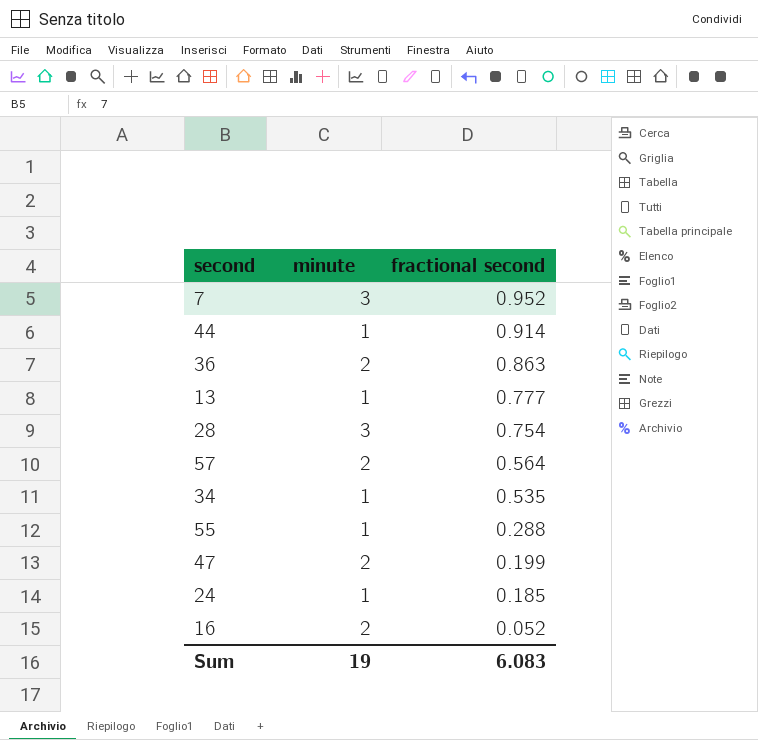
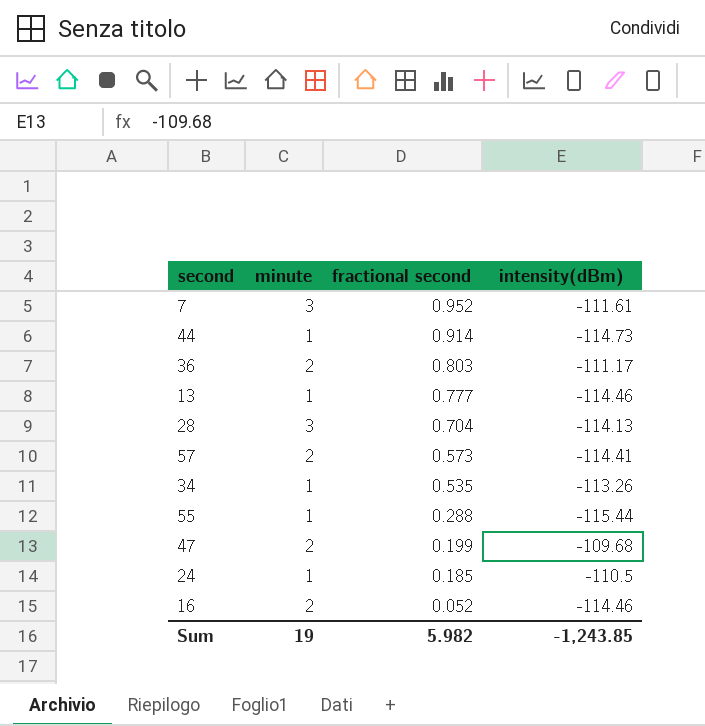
column intensity(dBm) | position: none -> 4
36 | fractional second: 0.863 -> 0.803
28 | fractional second: 0.754 -> 0.704
57 | fractional second: 0.564 -> 0.573
Sum | fractional second: 6.083 -> 5.982

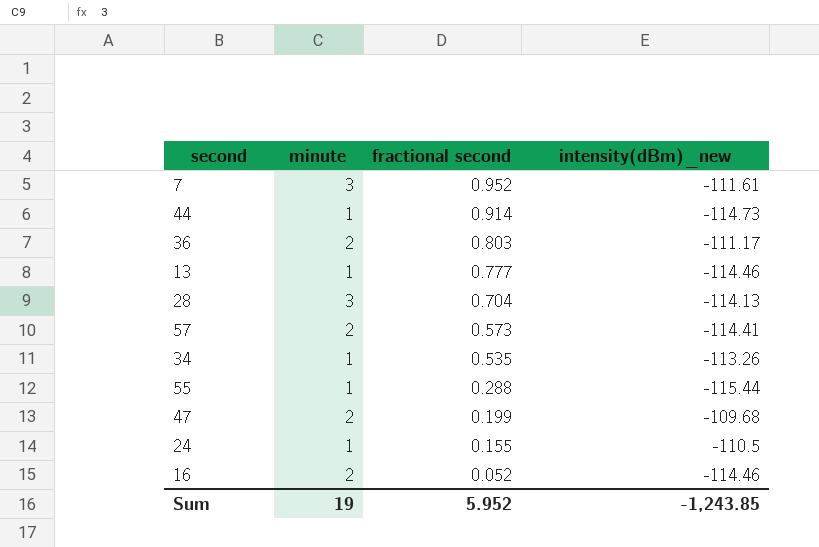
column name: intensity(dBm) -> intensity(dBm)_new
24 | fractional second: 0.185 -> 0.155
Sum | fractional second: 5.982 -> 5.952

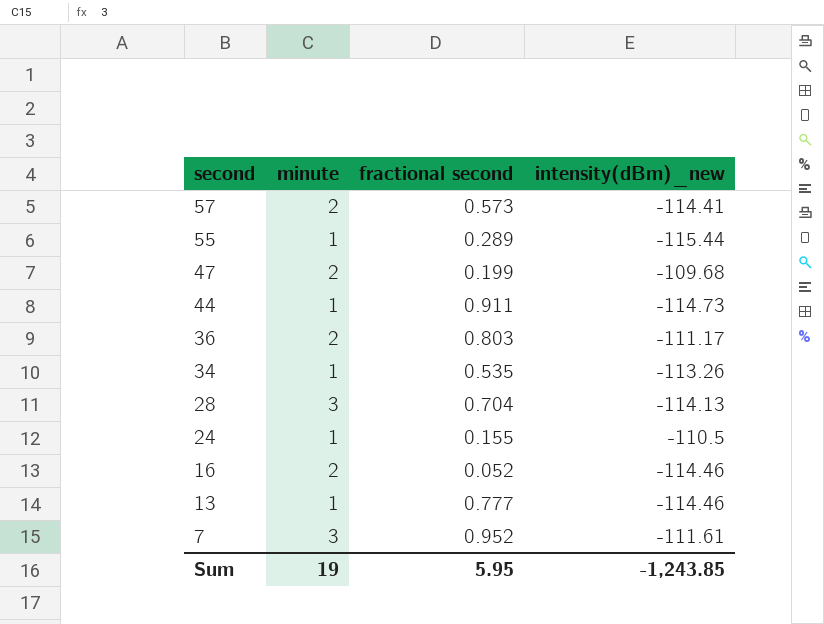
row order: fractional second descending -> second descending
55 | fractional second: 0.288 -> 0.289
44 | fractional second: 0.914 -> 0.911
Sum | fractional second: 5.952 -> 5.95

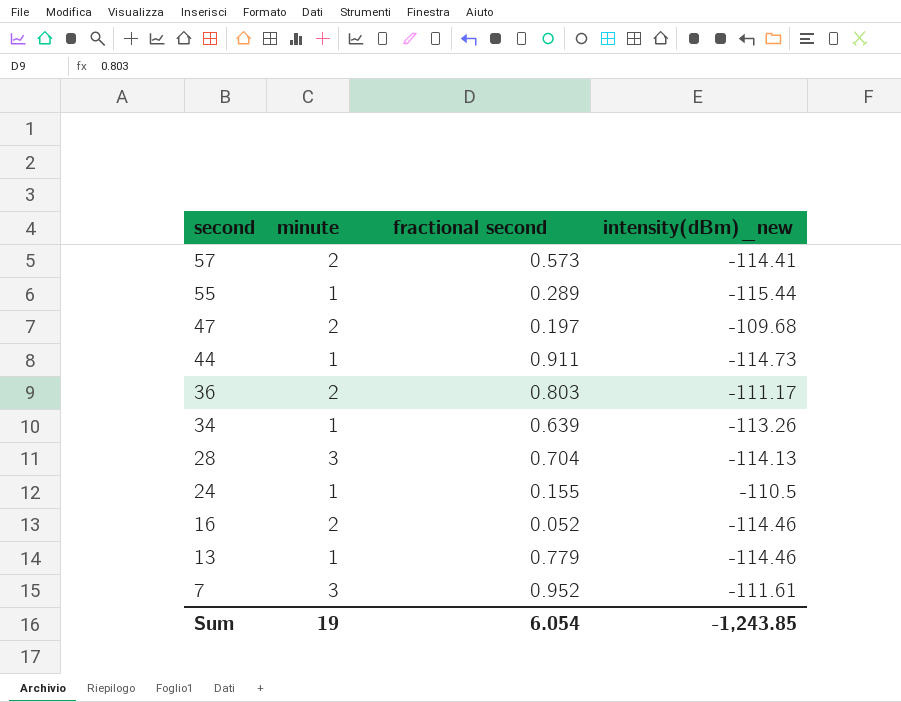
47 | fractional second: 0.199 -> 0.197
34 | fractional second: 0.535 -> 0.639
13 | fractional second: 0.777 -> 0.779
Sum | fractional second: 5.95 -> 6.054

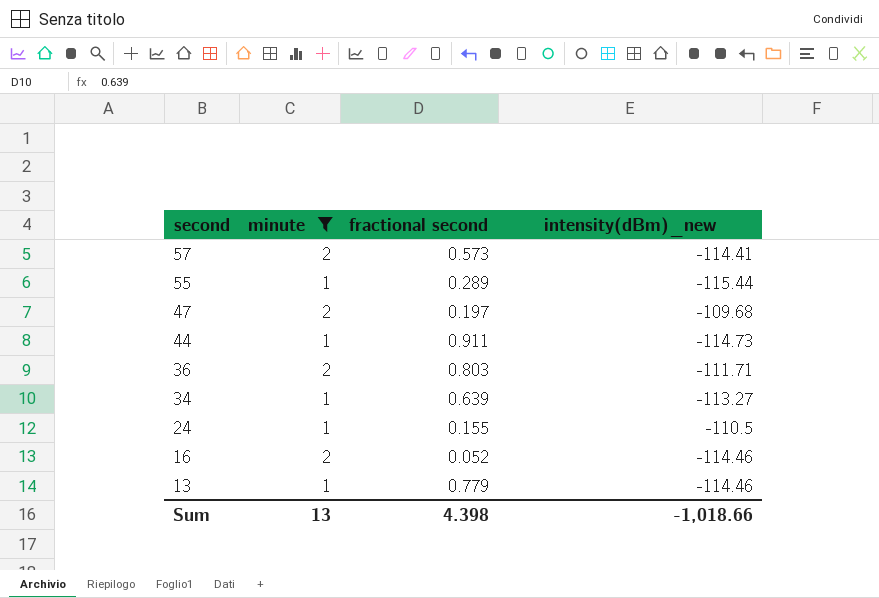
filter: none -> minute != 3
36 | intensity(dBm)_new: -111.17 -> -111.71
34 | intensity(dBm)_new: -113.26 -> -113.27
Sum | minute: 19 -> 13
Sum | fractional second: 6.054 -> 4.398
Sum | intensity(dBm)_new: -1,243.85 -> -1,018.66

